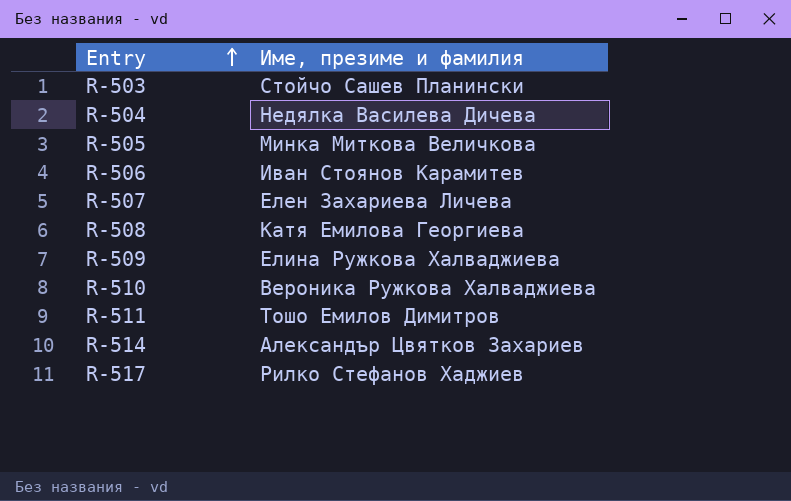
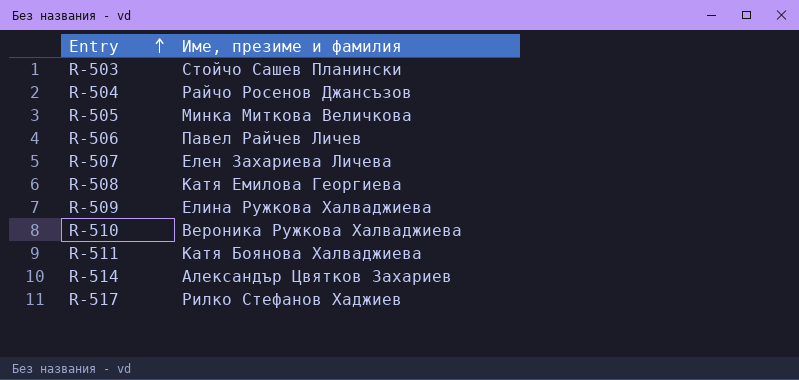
R-504 | Име, презиме и фамилия: Недялка Василева Дичева -> Райчо Росенов Джансъзов
R-506 | Име, презиме и фамилия: Иван Стоянов Карамитев -> Павел Райчев Личев
R-511 | Име, презиме и фамилия: Тошо Емилов Димитров -> Катя Боянова Халваджиева

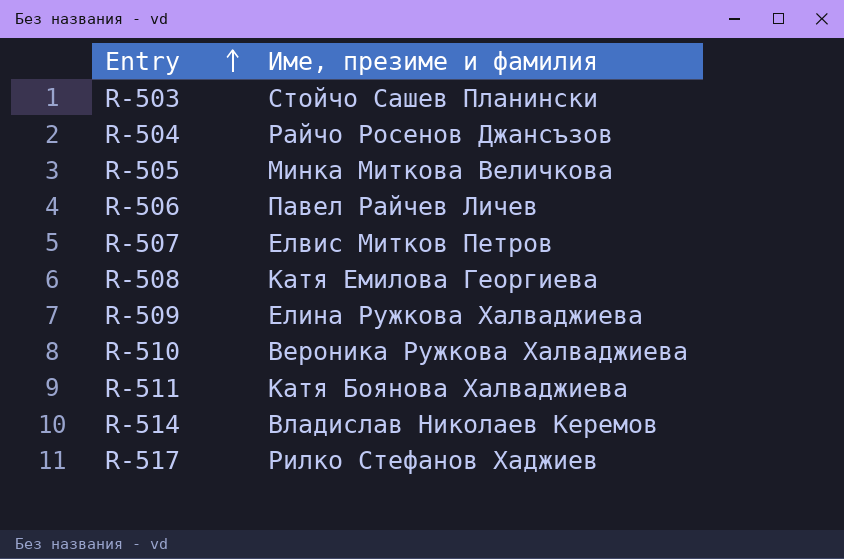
R-507 | Име, презиме и фамилия: Елен Захариева Личева -> Елвис Митков Петров
R-514 | Име, презиме и фамилия: Александър Цвятков Захариев -> Владислав Николаев Керемов

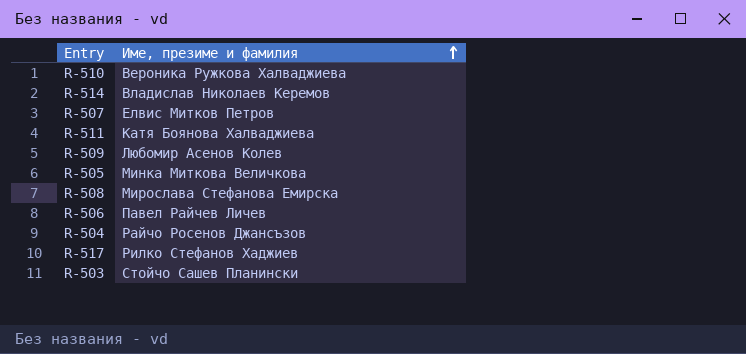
row order: Entry ascending -> Име, презиме и фамилия ascending
R-509 | Име, презиме и фамилия: Елина Ружкова Халваджиева -> Любомир Асенов Колев
R-508 | Име, презиме и фамилия: Катя Емилова Георгиева -> Мирослава Стефанова Емирска

